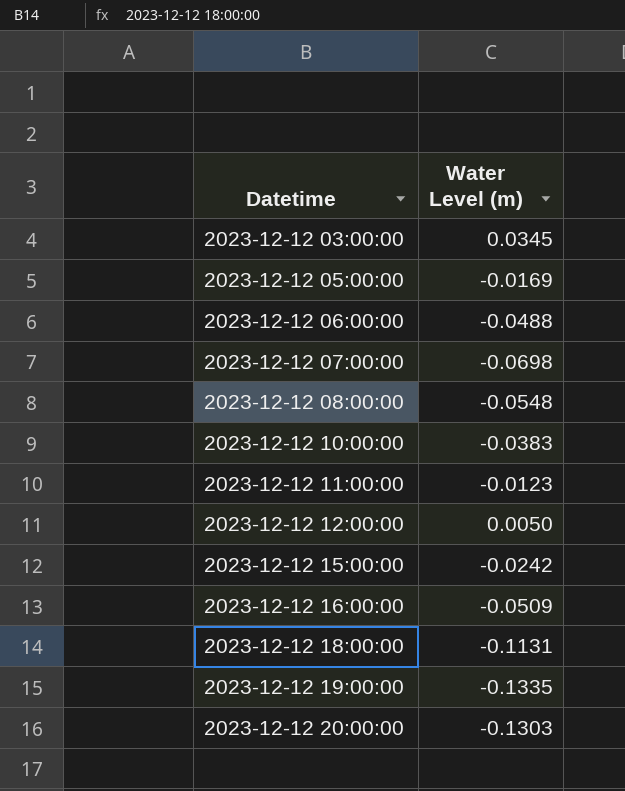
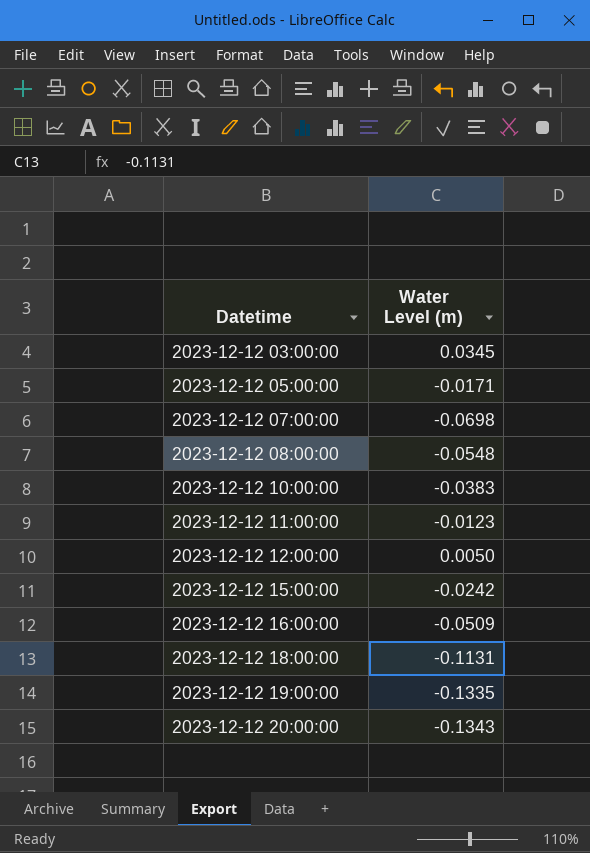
row 2023-12-12 06:00:00: -0.0488 -> none
2023-12-12 05:00:00 | Water Level (m): -0.0169 -> -0.0171
2023-12-12 20:00:00 | Water Level (m): -0.1303 -> -0.1343

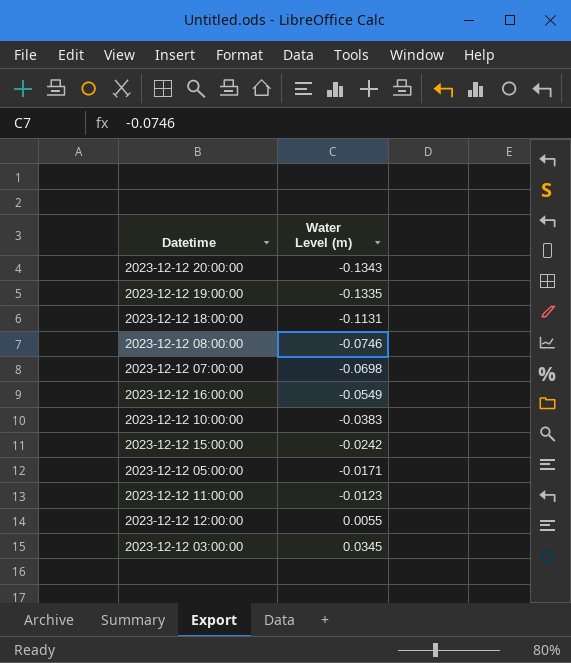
row order: Datetime ascending -> Water Level (m) ascending
2023-12-12 08:00:00 | Water Level (m): -0.0548 -> -0.0746
2023-12-12 16:00:00 | Water Level (m): -0.0509 -> -0.0549
2023-12-12 12:00:00 | Water Level (m): 0.0050 -> 0.0055

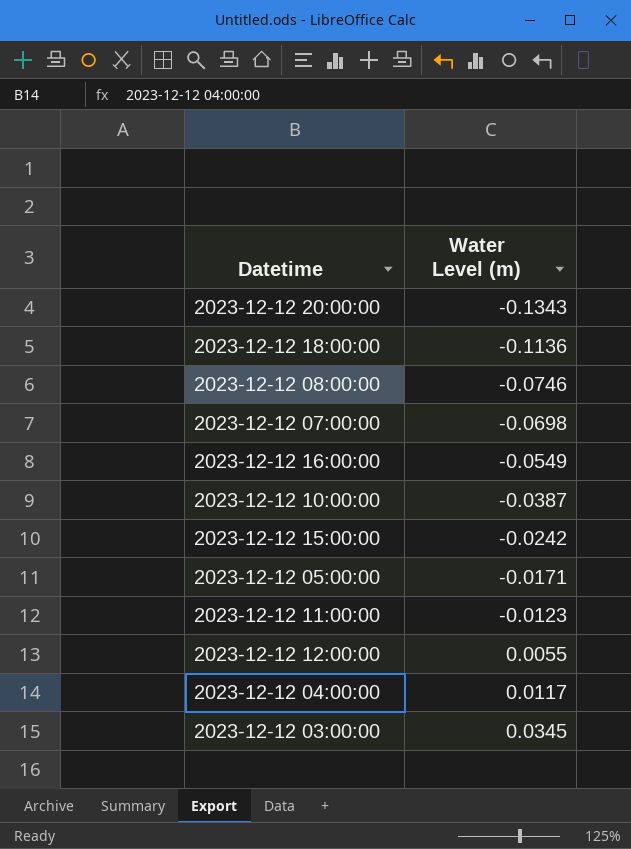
row 2023-12-12 19:00:00: -0.1335 -> none
2023-12-12 18:00:00 | Water Level (m): -0.1131 -> -0.1136
2023-12-12 10:00:00 | Water Level (m): -0.0383 -> -0.0387
row 2023-12-12 04:00:00: none -> 0.0117

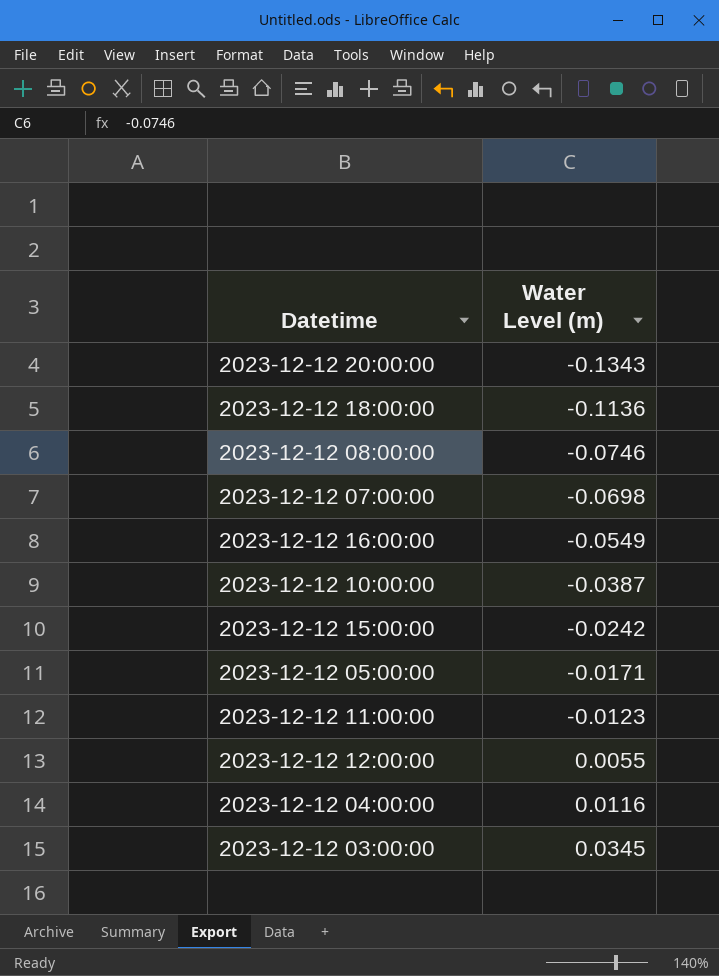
2023-12-12 04:00:00 | Water Level (m): 0.0117 -> 0.0116

